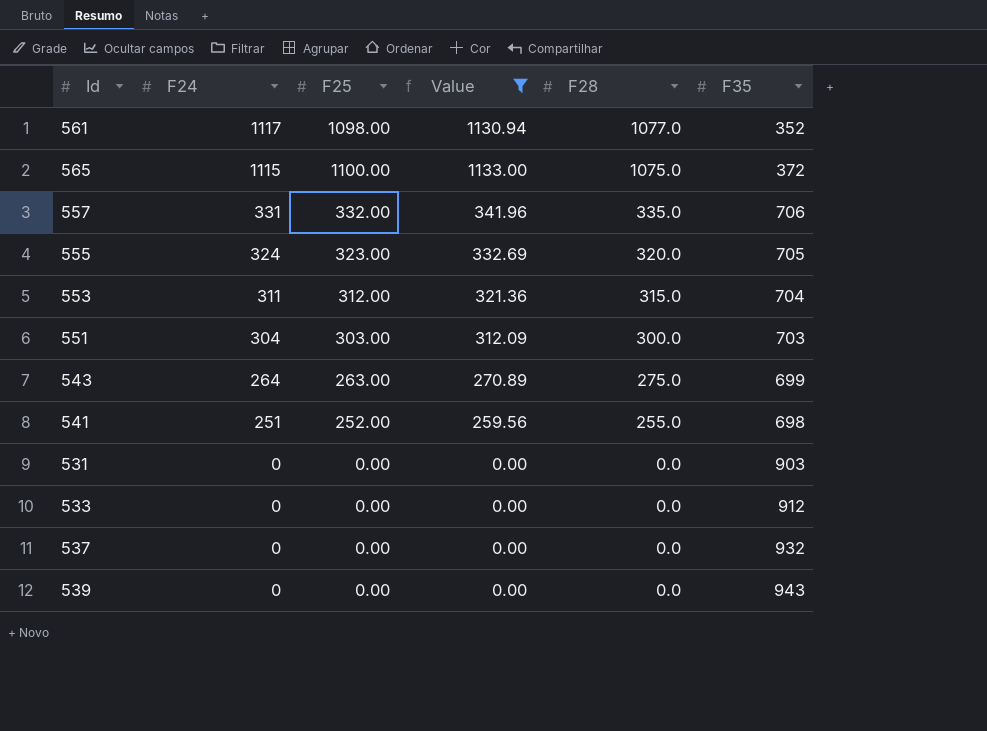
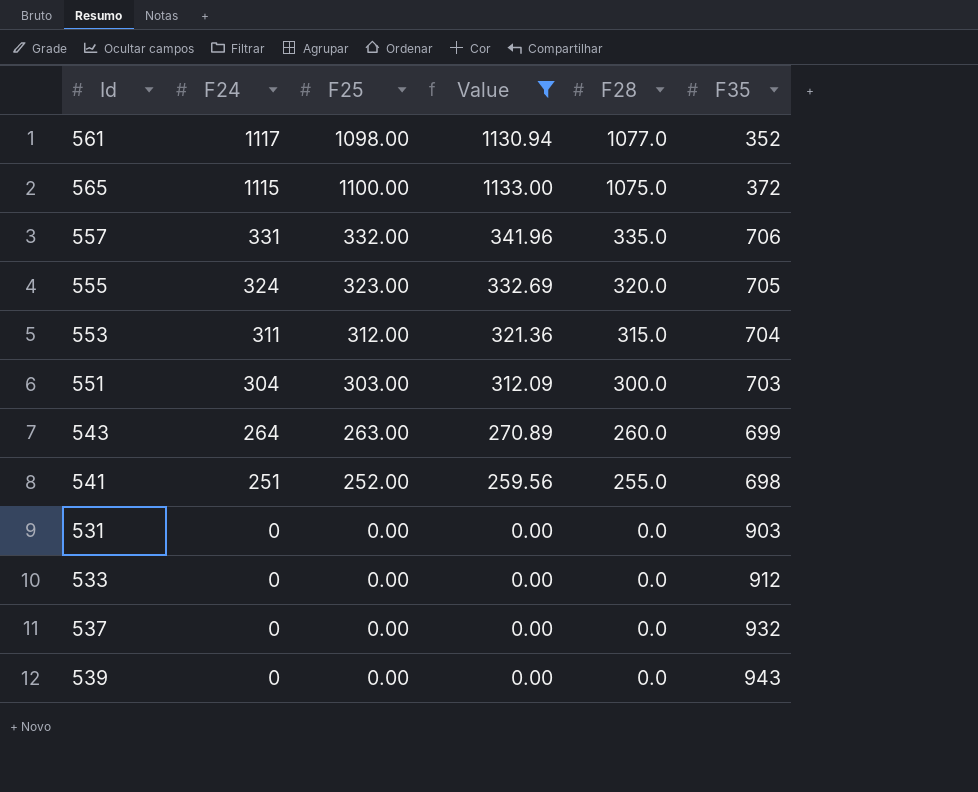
543 | F28: 275.0 -> 260.0

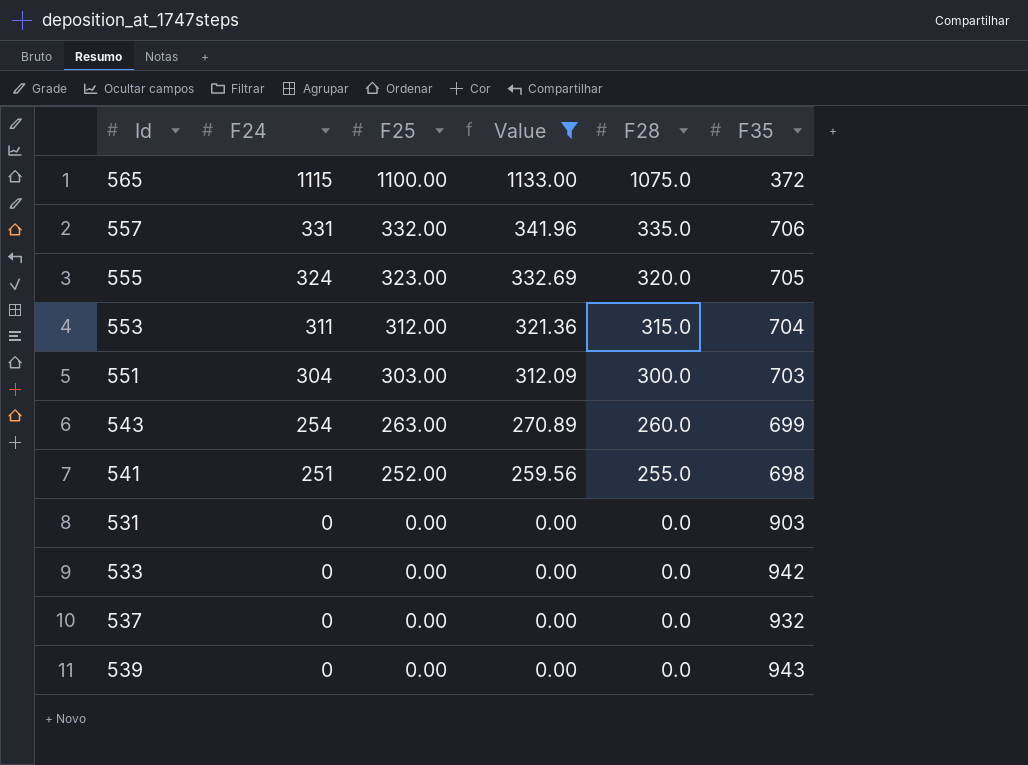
row 561: 1117 | 1098.00 | 1130.94 | 1077.0 | 352 -> none
543 | F24: 264 -> 254
533 | F35: 912 -> 942

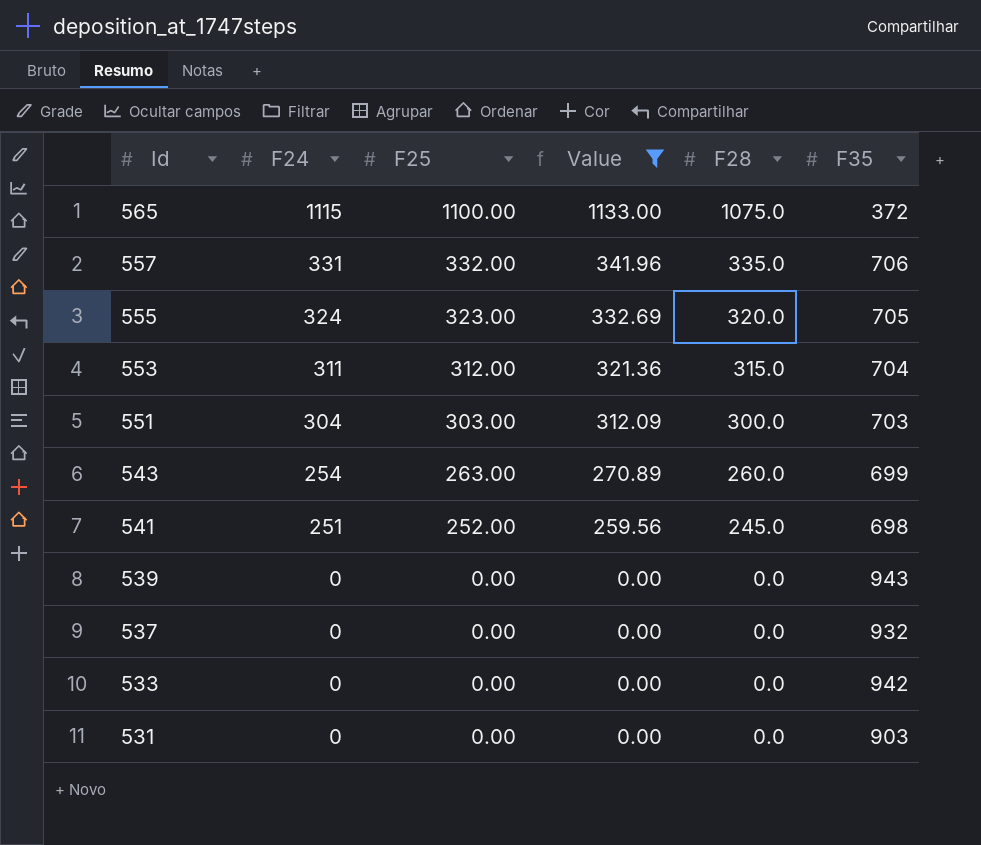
row order: F24 descending -> Id descending
541 | F28: 255.0 -> 245.0

